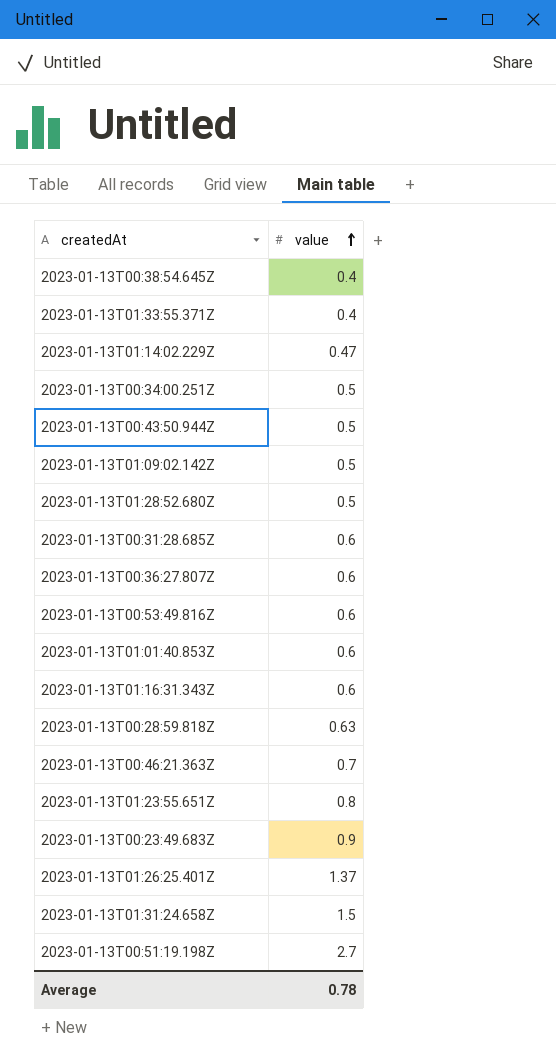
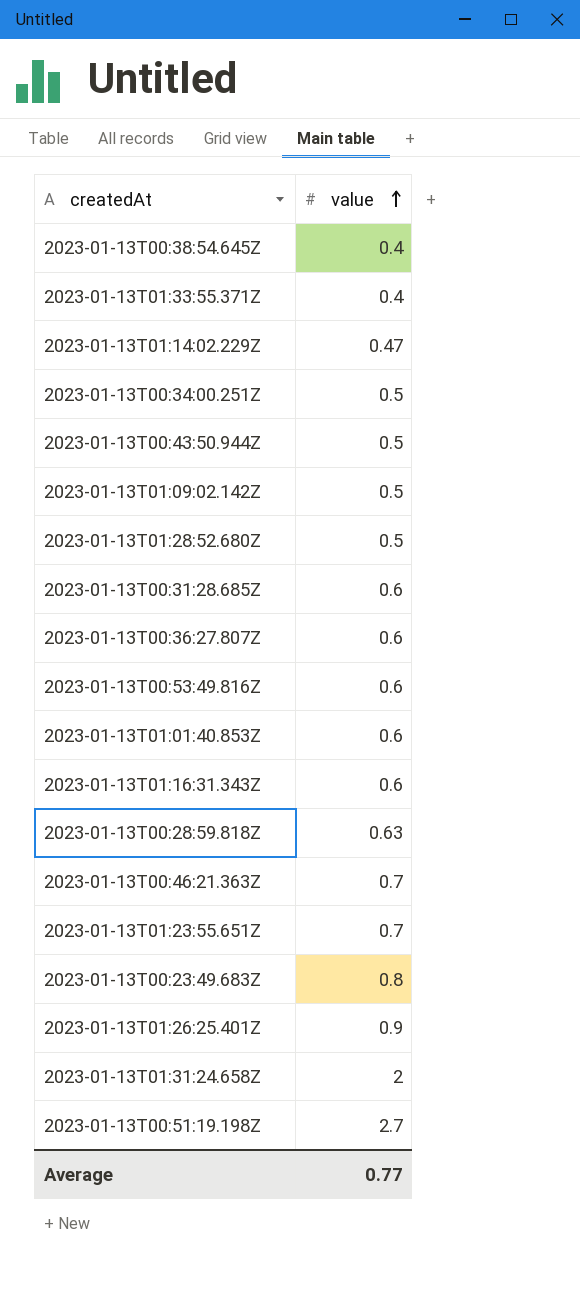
2023-01-13T01:23:55.651Z | value: 0.8 -> 0.7
2023-01-13T00:23:49.683Z | value: 0.9 -> 0.8
2023-01-13T01:26:25.401Z | value: 1.37 -> 0.9
2023-01-13T01:31:24.658Z | value: 1.5 -> 2
Average | value: 0.78 -> 0.77

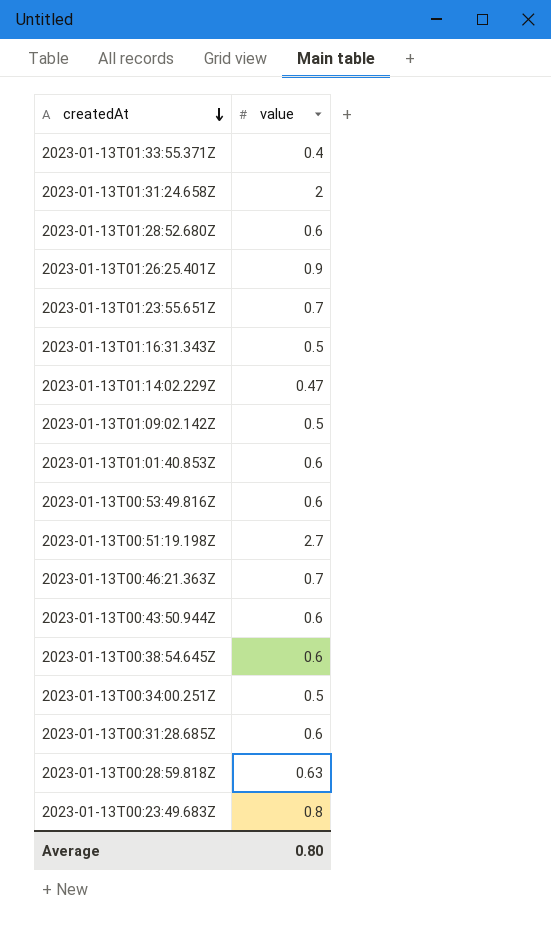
row order: value ascending -> createdAt descending
row 2023-01-13T00:36:27.807Z: 0.6 -> none
2023-01-13T01:28:52.680Z | value: 0.5 -> 0.6
2023-01-13T01:16:31.343Z | value: 0.6 -> 0.5
2023-01-13T00:43:50.944Z | value: 0.5 -> 0.6
2023-01-13T00:38:54.645Z | value: 0.4 -> 0.6
Average | value: 0.77 -> 0.80

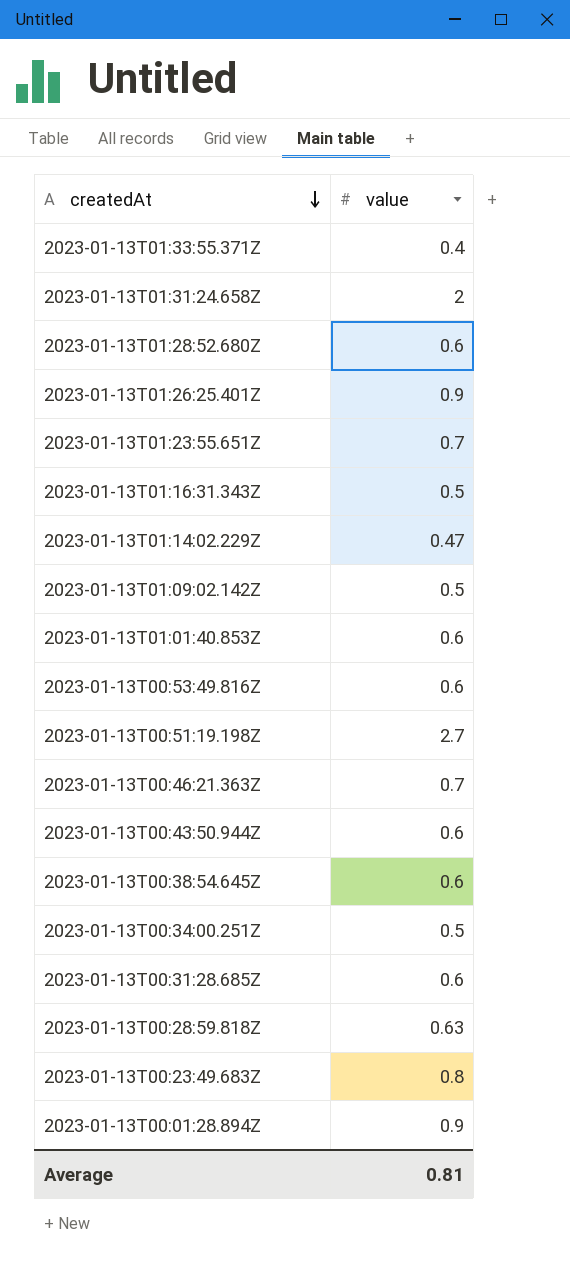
row 2023-01-13T00:01:28.894Z: none -> 0.9
Average | value: 0.80 -> 0.81

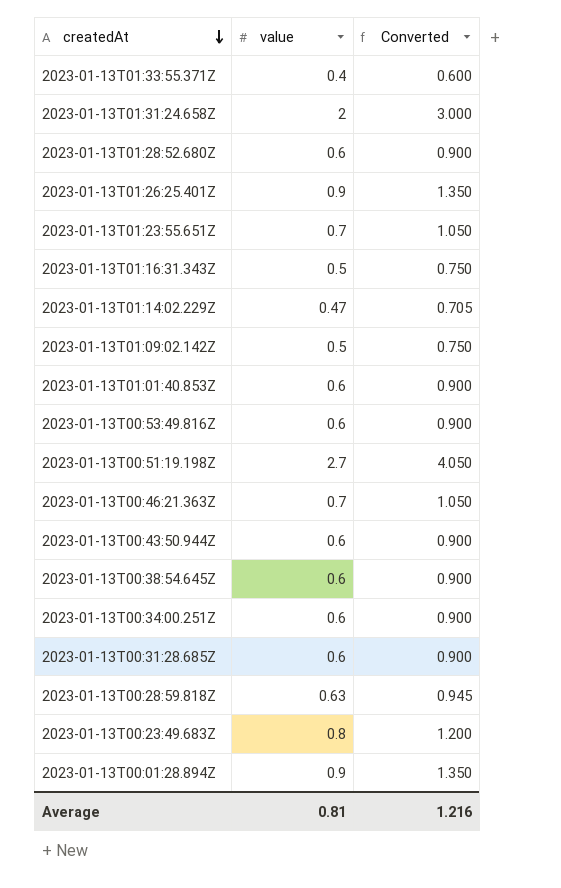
column Converted | formula: none -> [value] * 1.5
2023-01-13T00:34:00.251Z | value: 0.5 -> 0.6

